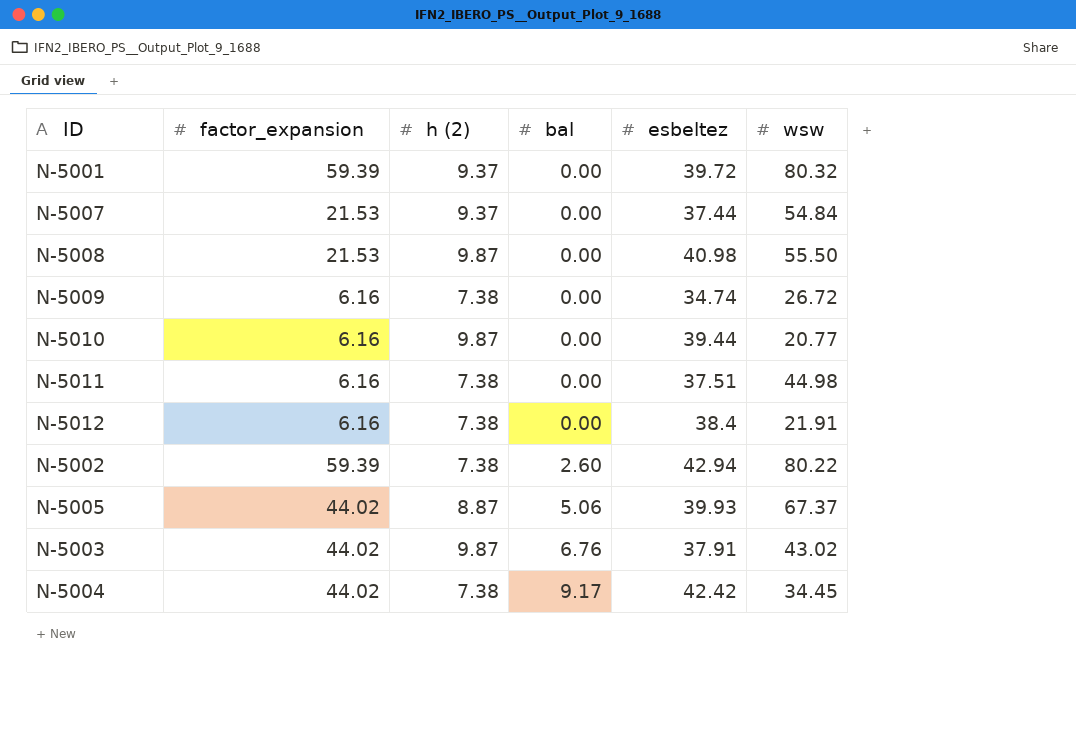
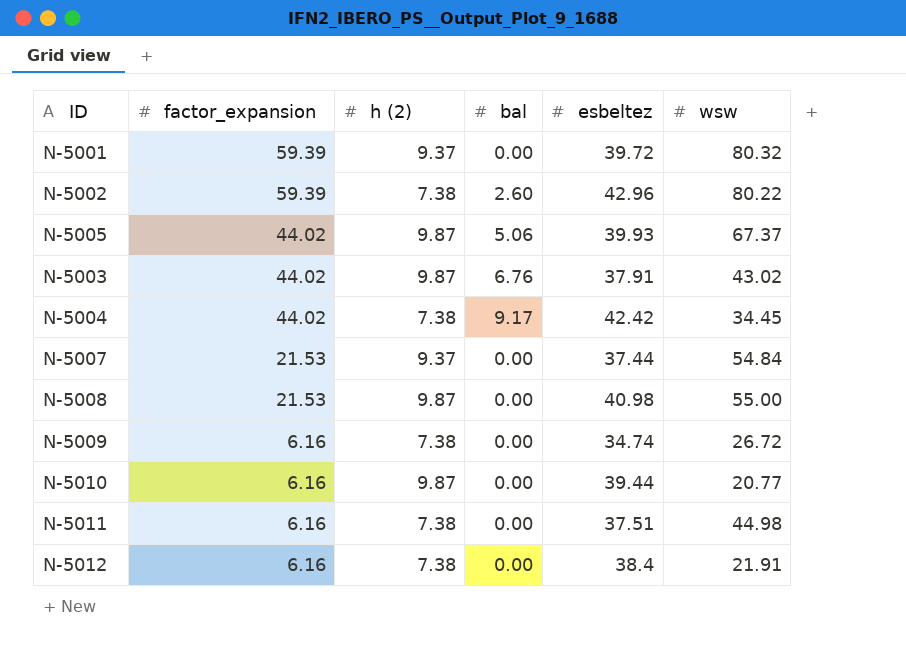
row order: bal ascending -> factor_expansion descending
N-5002 | esbeltez: 42.94 -> 42.96
N-5005 | h (2): 8.87 -> 9.87
N-5008 | wsw: 55.50 -> 55.00

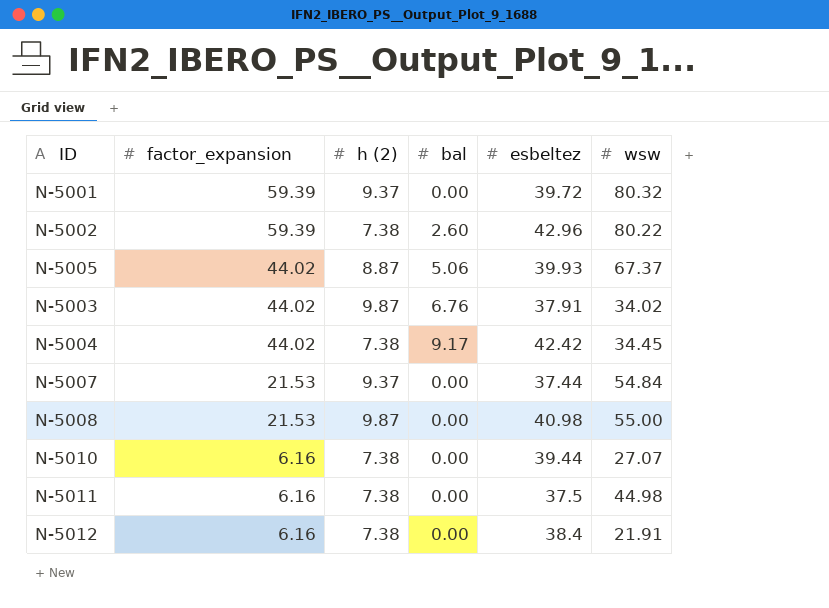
row N-5009: 6.16 | 7.38 | 0.00 | 34.74 | 26.72 -> none
N-5005 | h (2): 9.87 -> 8.87
N-5003 | wsw: 43.02 -> 34.02
N-5010 | h (2): 9.87 -> 7.38
N-5010 | wsw: 20.77 -> 27.07
N-5011 | esbeltez: 37.51 -> 37.5

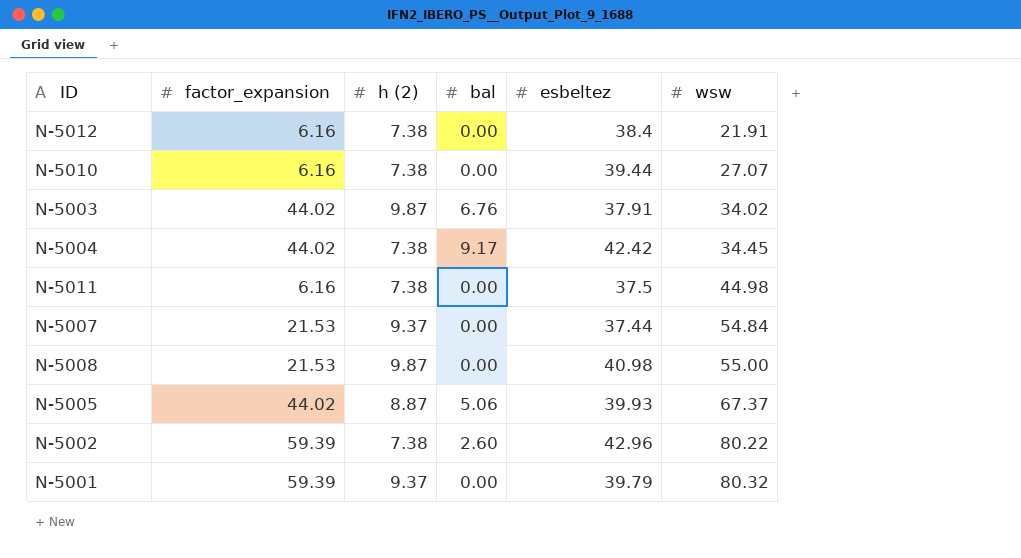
row order: factor_expansion descending -> wsw ascending
N-5001 | esbeltez: 39.72 -> 39.79

